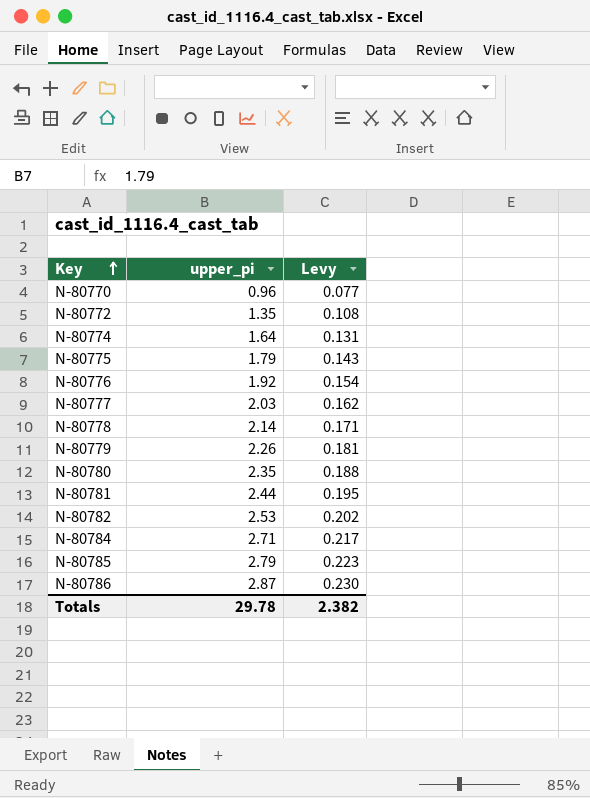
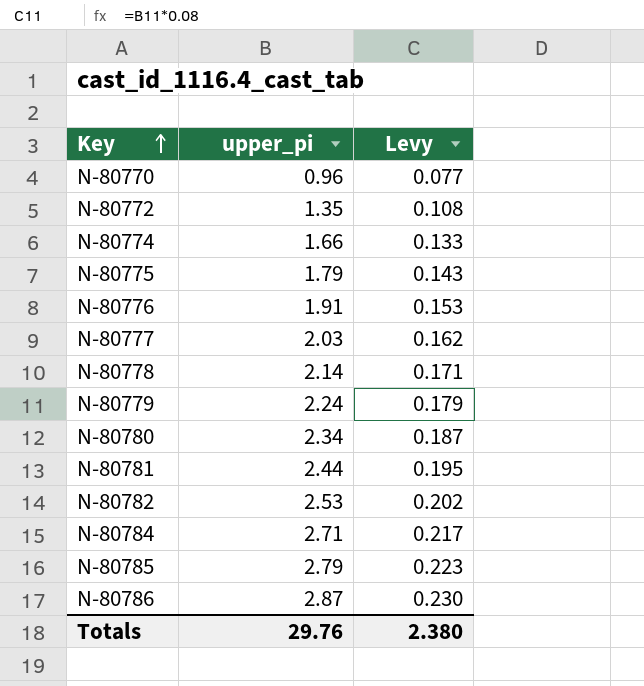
N-80774 | upper_pi: 1.64 -> 1.66
N-80774 | Levy: 0.131 -> 0.133
N-80776 | upper_pi: 1.92 -> 1.91
N-80776 | Levy: 0.154 -> 0.153
N-80779 | upper_pi: 2.26 -> 2.24
N-80779 | Levy: 0.181 -> 0.179
N-80780 | upper_pi: 2.35 -> 2.34
N-80780 | Levy: 0.188 -> 0.187
Totals | upper_pi: 29.78 -> 29.76
Totals | Levy: 2.382 -> 2.380

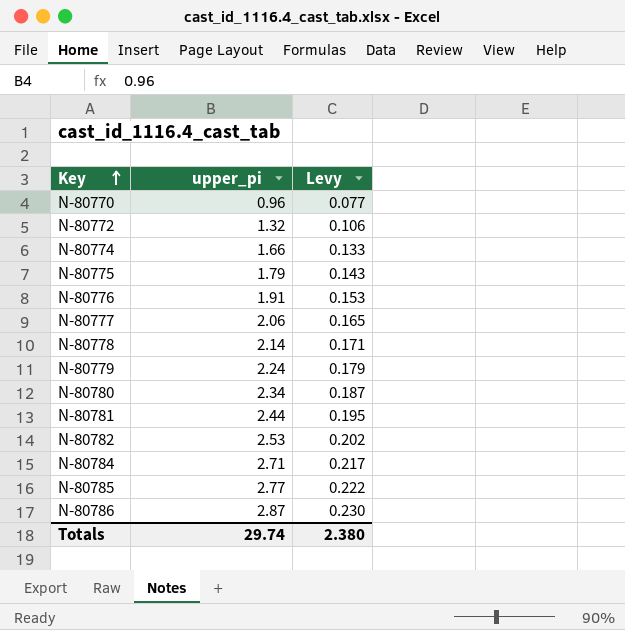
N-80772 | upper_pi: 1.35 -> 1.32
N-80772 | Levy: 0.108 -> 0.106
N-80777 | upper_pi: 2.03 -> 2.06
N-80777 | Levy: 0.162 -> 0.165
N-80785 | upper_pi: 2.79 -> 2.77
N-80785 | Levy: 0.223 -> 0.222
Totals | upper_pi: 29.76 -> 29.74

